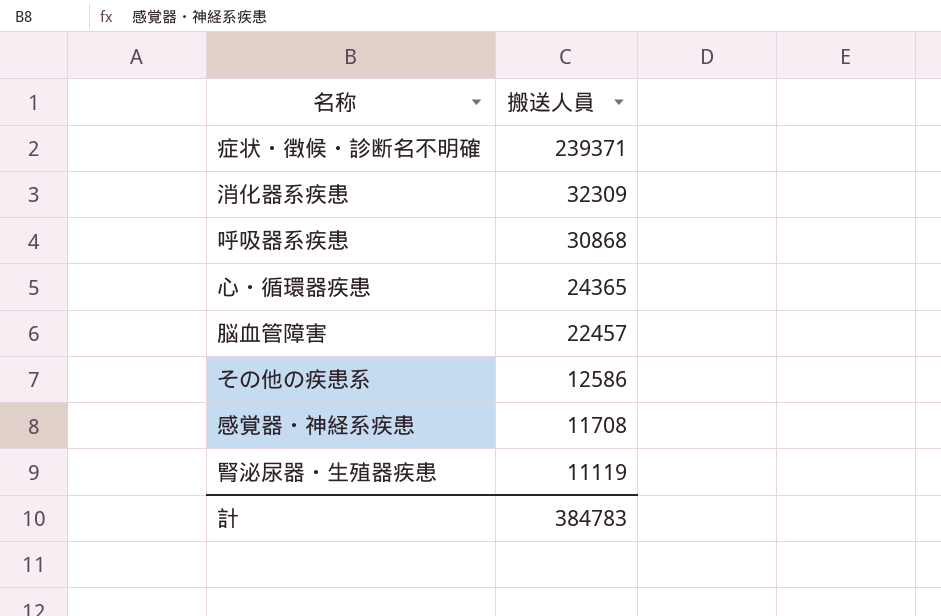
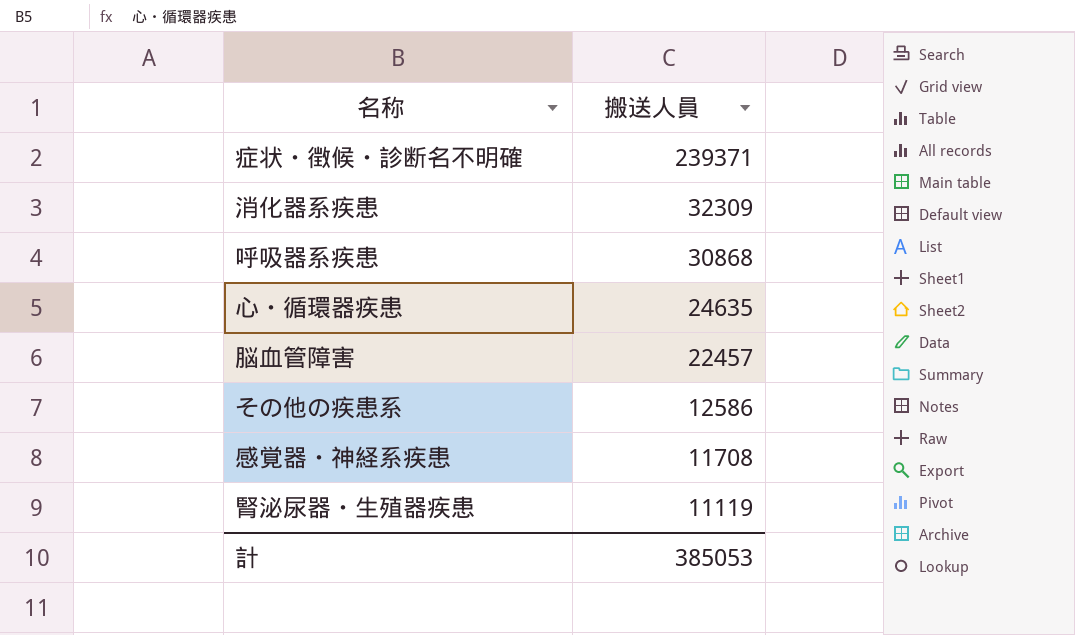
心・循環器疾患 | 搬送人員: 24365 -> 24635
計 | 搬送人員: 384783 -> 385053

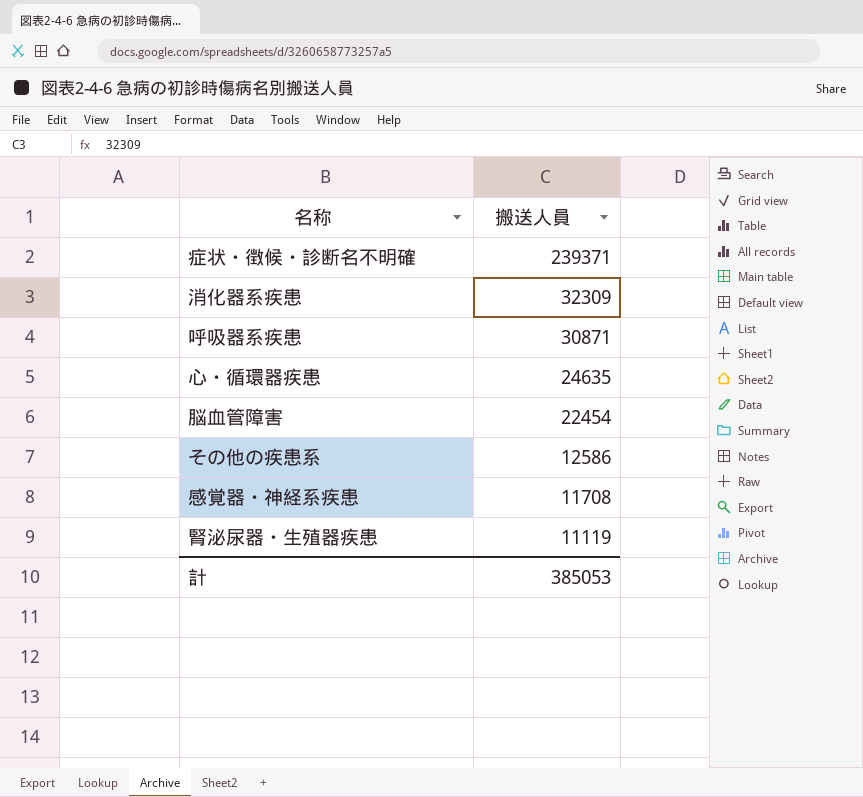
呼吸器系疾患 | 搬送人員: 30868 -> 30871
脳血管障害 | 搬送人員: 22457 -> 22454

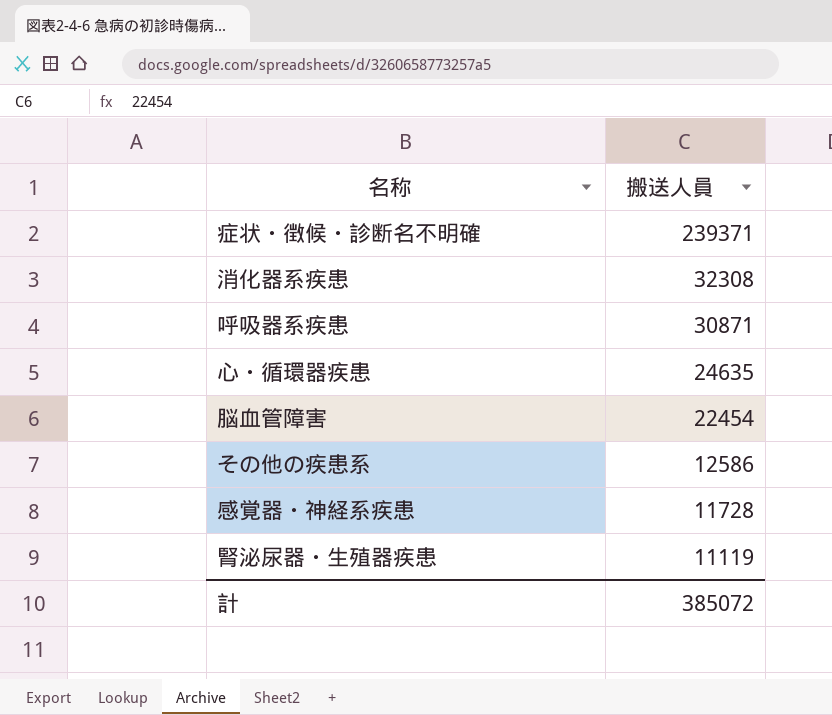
消化器系疾患 | 搬送人員: 32309 -> 32308
感覚器・神経系疾患 | 搬送人員: 11708 -> 11728
計 | 搬送人員: 385053 -> 385072

